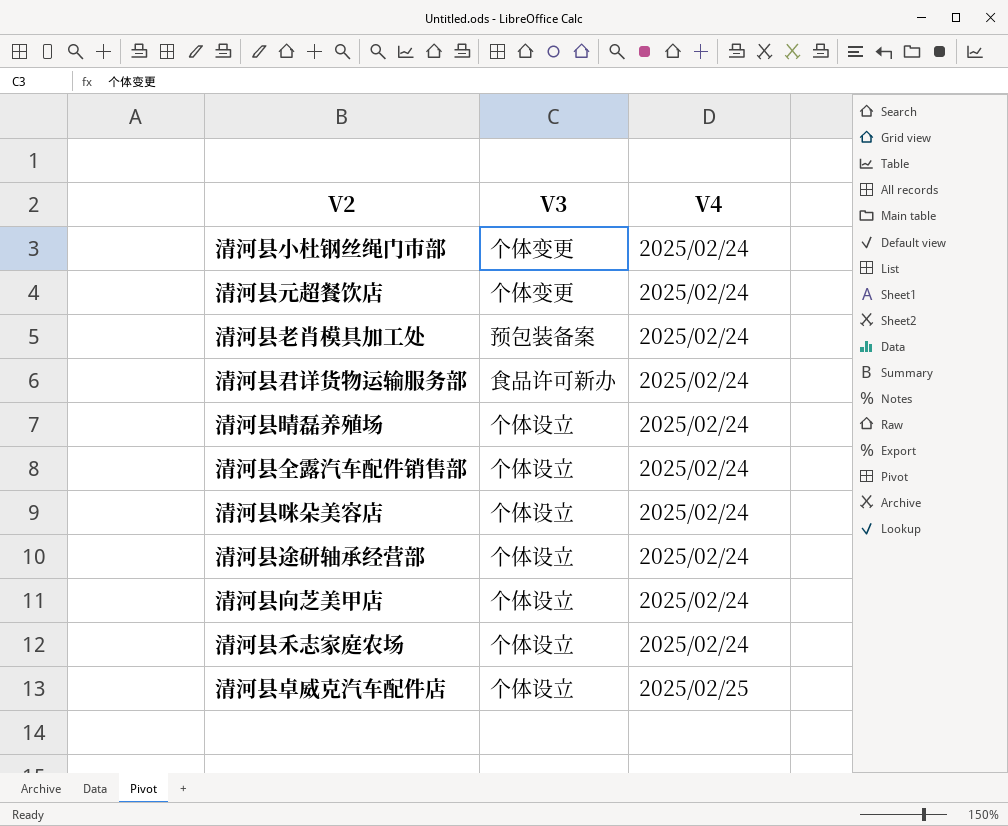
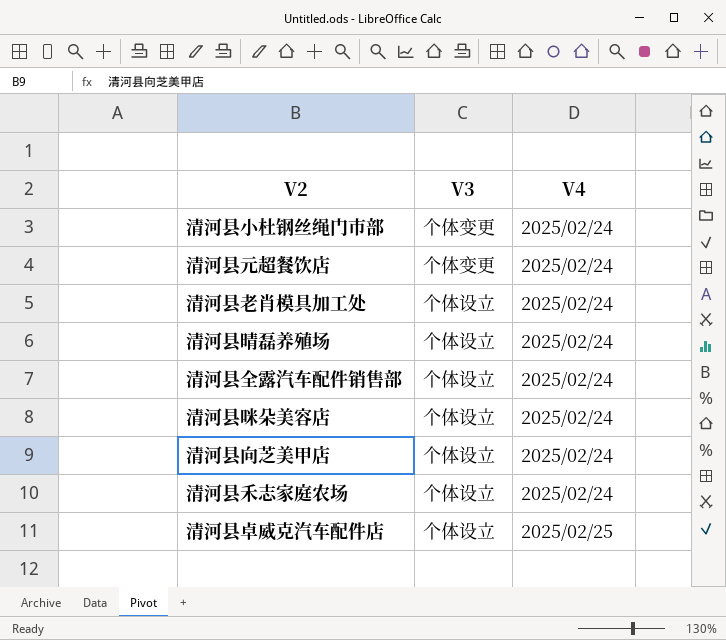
row 清河县君详货物运输服务部: 食品许可新办 | 2025/02/24 -> none
row 清河县途研轴承经营部: 个体设立 | 2025/02/24 -> none
清河县老肖模具加工处 | V3: 预包装备案 -> 个体设立

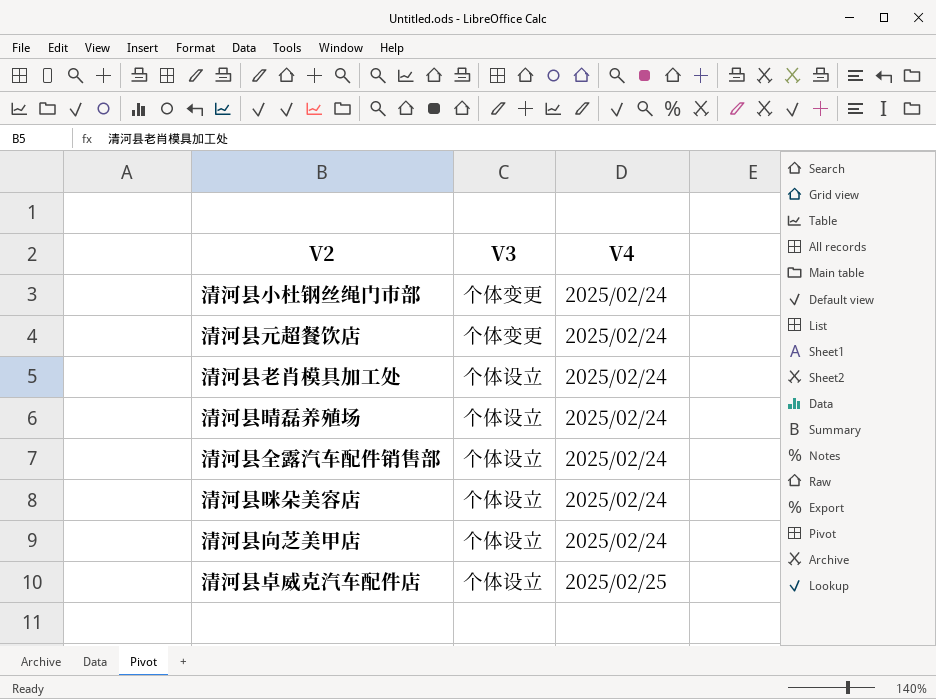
row 清河县禾志家庭农场: 个体设立 | 2025/02/24 -> none

